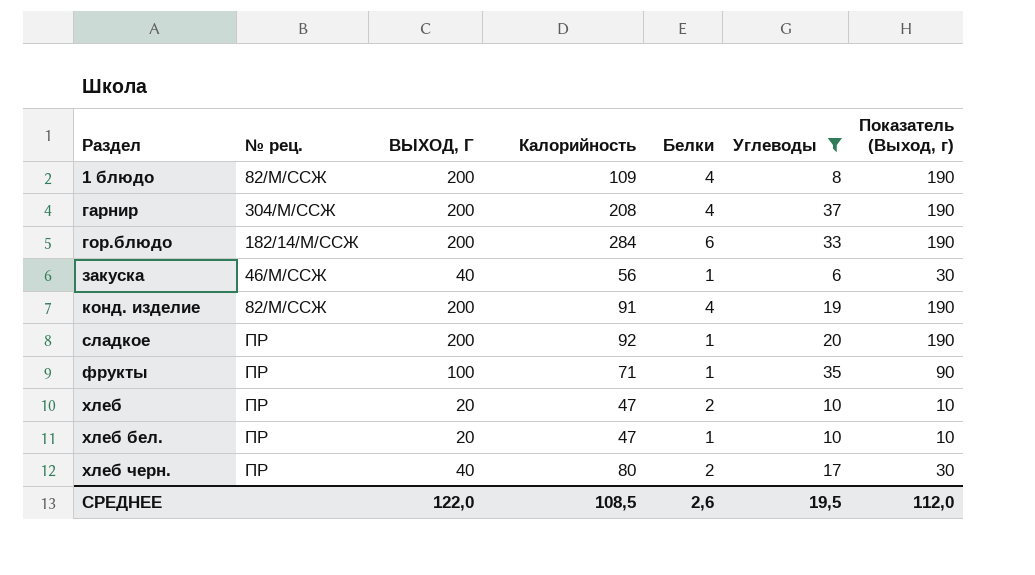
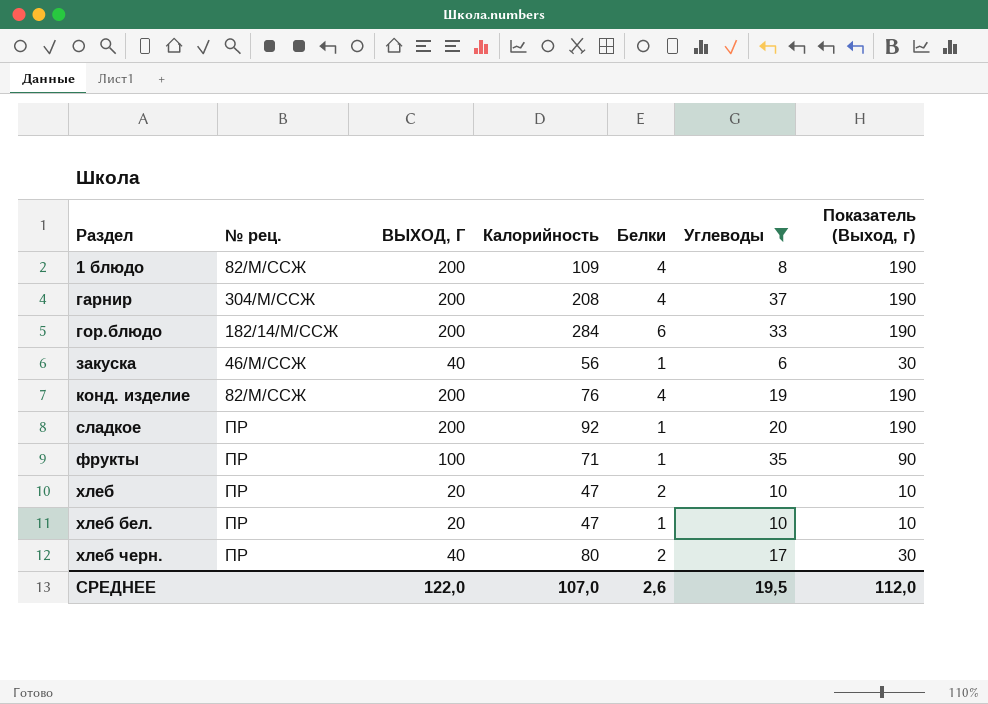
конд. изделие | Калорийность: 91 -> 76
СРЕДНЕЕ | Калорийность: 108,5 -> 107,0

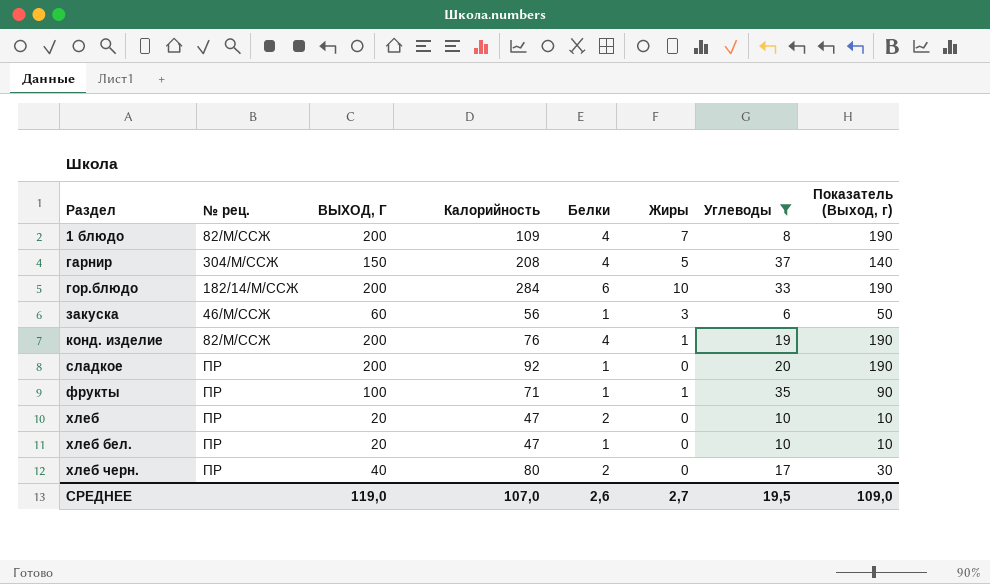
column Жиры | position: none -> 6
гарнир | ВЫХОД, Г: 200 -> 150
гарнир | Показатель (Выход, г): 190 -> 140
закуска | ВЫХОД, Г: 40 -> 60
закуска | Показатель (Выход, г): 30 -> 50
СРЕДНЕЕ | ВЫХОД, Г: 122,0 -> 119,0
СРЕДНЕЕ | Показатель (Выход, г): 112,0 -> 109,0

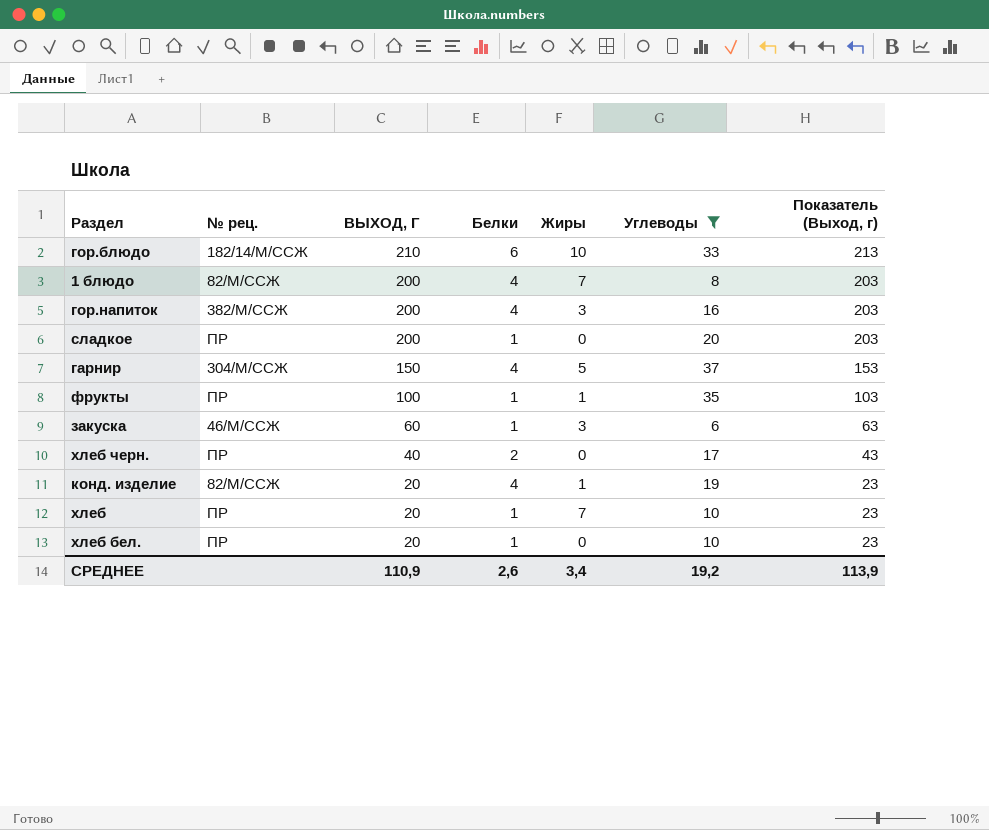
row order: Раздел ascending -> ВЫХОД, Г descending
column Калорийность | position: 4 -> none
column Показатель (Выход, г) | formula: [ВЫХОД, Г] - 10 -> [ВЫХОД, Г] + 3
гор.блюдо | ВЫХОД, Г: 200 -> 210
row гор.напиток: none -> 382/М/ССЖ | 200 | 4 | 3 | 16 | 203
конд. изделие | ВЫХОД, Г: 200 -> 20
хлеб | Белки: 2 -> 1
хлеб | Жиры: 0 -> 7
СРЕДНЕЕ | ВЫХОД, Г: 119,0 -> 110,9
СРЕДНЕЕ | Жиры: 2,7 -> 3,4
СРЕДНЕЕ | Углеводы: 19,5 -> 19,2
СРЕДНЕЕ | Показатель (Выход, г): 109,0 -> 113,9

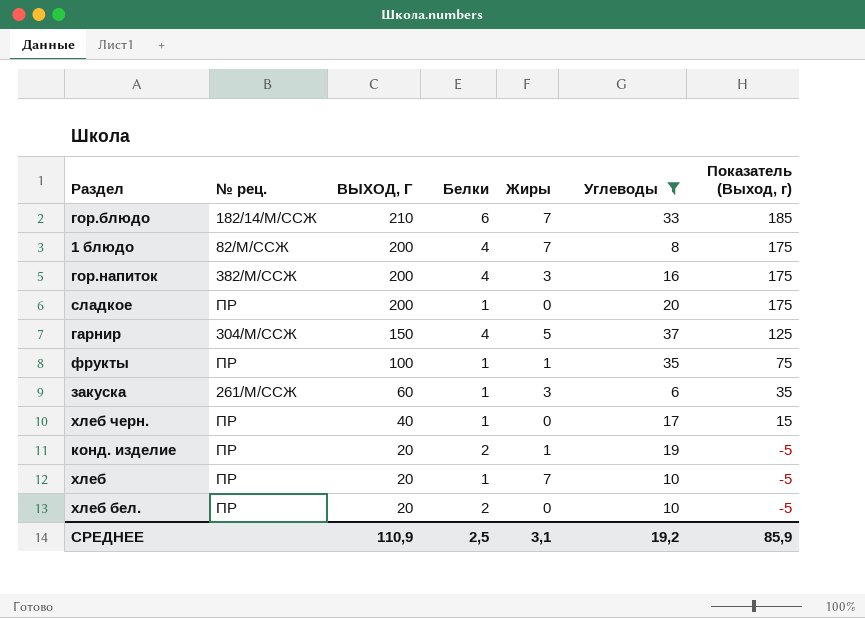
column Показатель (Выход, г) | formula: [ВЫХОД, Г] + 3 -> [ВЫХОД, Г] - 25
гор.блюдо | Жиры: 10 -> 7
закуска | № рец.: 46/М/ССЖ -> 261/М/ССЖ
хлеб черн. | Белки: 2 -> 1
конд. изделие | № рец.: 82/М/ССЖ -> ПР
конд. изделие | Белки: 4 -> 2
хлеб бел. | Белки: 1 -> 2
СРЕДНЕЕ | Белки: 2,6 -> 2,5
СРЕДНЕЕ | Жиры: 3,4 -> 3,1
СРЕДНЕЕ | Показатель (Выход, г): 113,9 -> 85,9

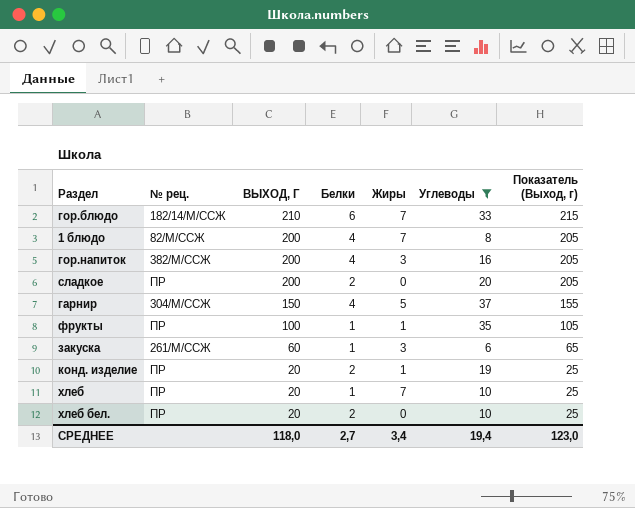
column Показатель (Выход, г) | formula: [ВЫХОД, Г] - 25 -> [ВЫХОД, Г] + 5
row хлеб черн.: ПР | 40 | 1 | 0 | 17 | 15 -> none
сладкое | Белки: 1 -> 2
СРЕДНЕЕ | ВЫХОД, Г: 110,9 -> 118,0
СРЕДНЕЕ | Белки: 2,5 -> 2,7
СРЕДНЕЕ | Жиры: 3,1 -> 3,4
СРЕДНЕЕ | Углеводы: 19,2 -> 19,4
СРЕДНЕЕ | Показатель (Выход, г): 85,9 -> 123,0

